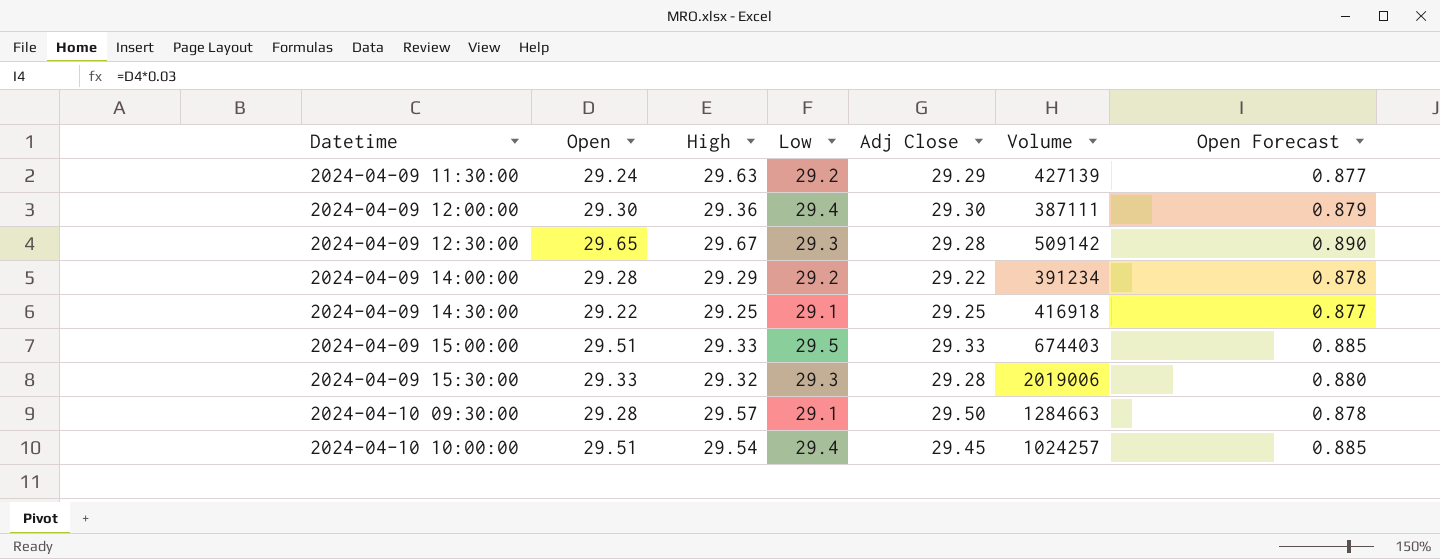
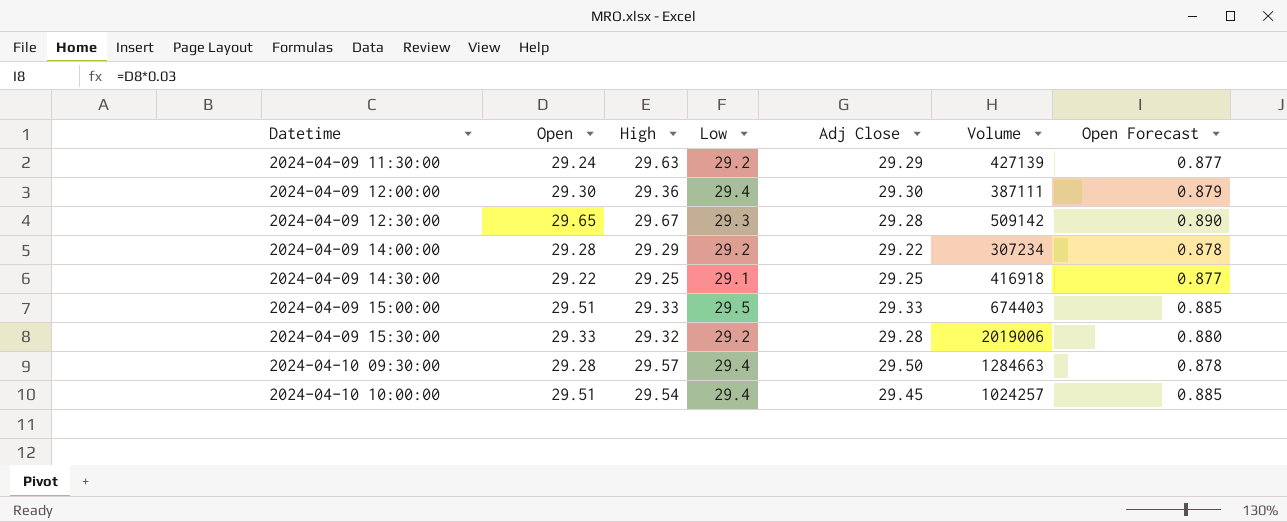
2024-04-09 14:00:00 | Volume: 391234 -> 307234
2024-04-09 15:30:00 | Low: 29.3 -> 29.2
2024-04-10 09:30:00 | Low: 29.1 -> 29.4

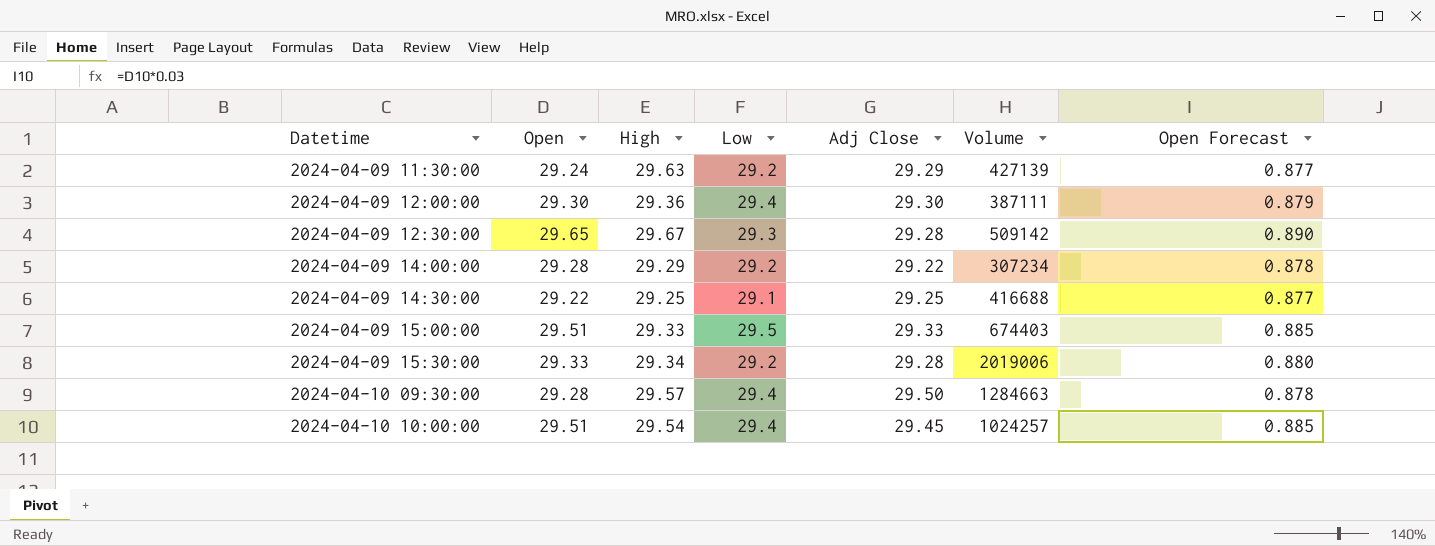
2024-04-09 14:30:00 | Volume: 416918 -> 416688
2024-04-09 15:30:00 | High: 29.32 -> 29.34

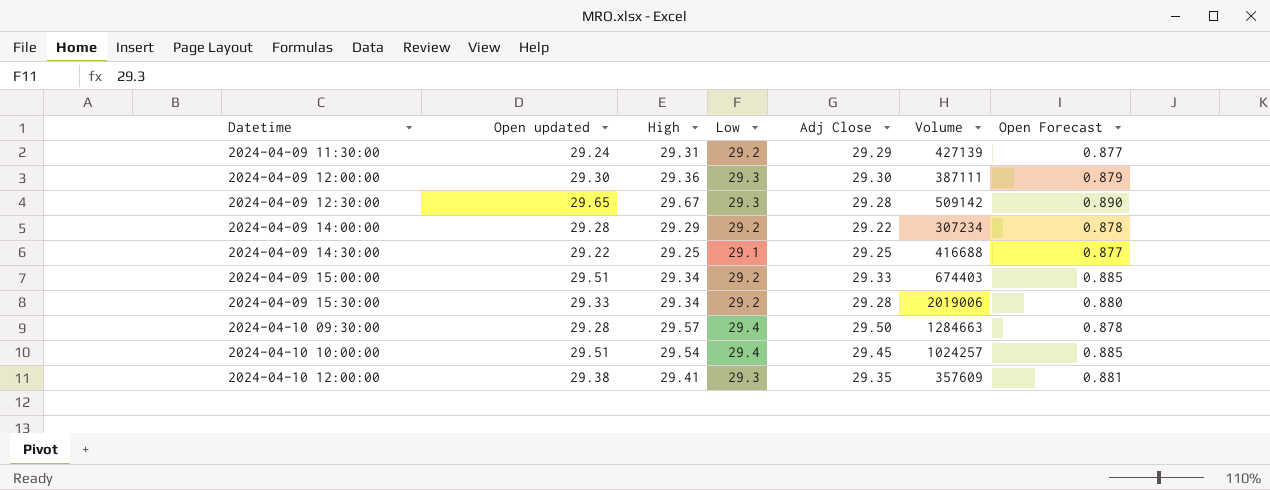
column name: Open -> Open updated
2024-04-09 11:30:00 | High: 29.63 -> 29.31
2024-04-09 12:00:00 | Low: 29.4 -> 29.3
2024-04-09 15:00:00 | High: 29.33 -> 29.34
2024-04-09 15:00:00 | Low: 29.5 -> 29.2
row 2024-04-10 12:00:00: none -> 29.38 | 29.41 | 29.3 | 29.35 | 357609 | 0.881

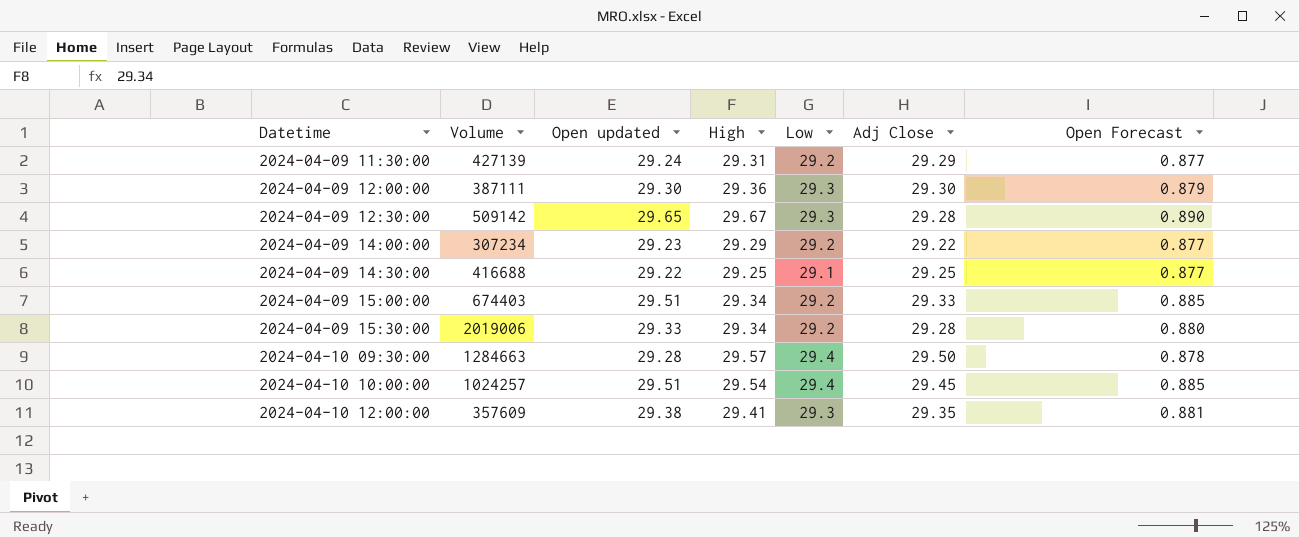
column Volume | position: 6 -> 2
2024-04-09 14:00:00 | Open updated: 29.28 -> 29.23
2024-04-09 14:00:00 | Open Forecast: 0.878 -> 0.877

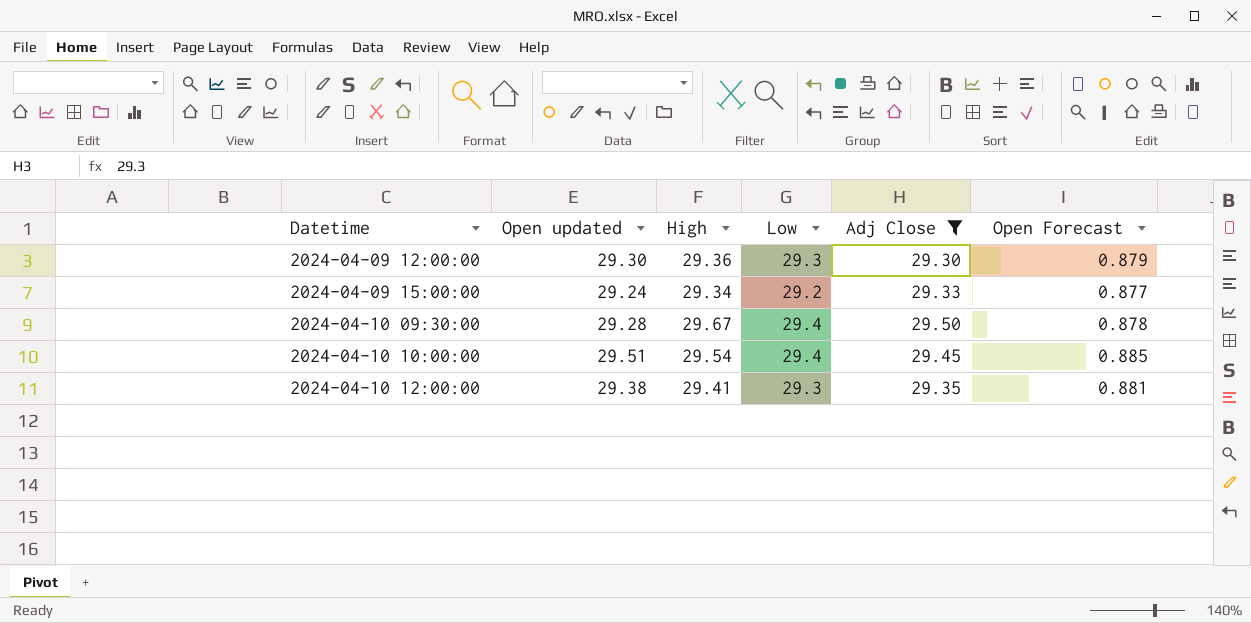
filter: none -> Adj Close >= 29.30
column Volume | position: 2 -> none
2024-04-09 15:00:00 | Open updated: 29.51 -> 29.24
2024-04-09 15:00:00 | Open Forecast: 0.885 -> 0.877
2024-04-10 09:30:00 | High: 29.57 -> 29.67

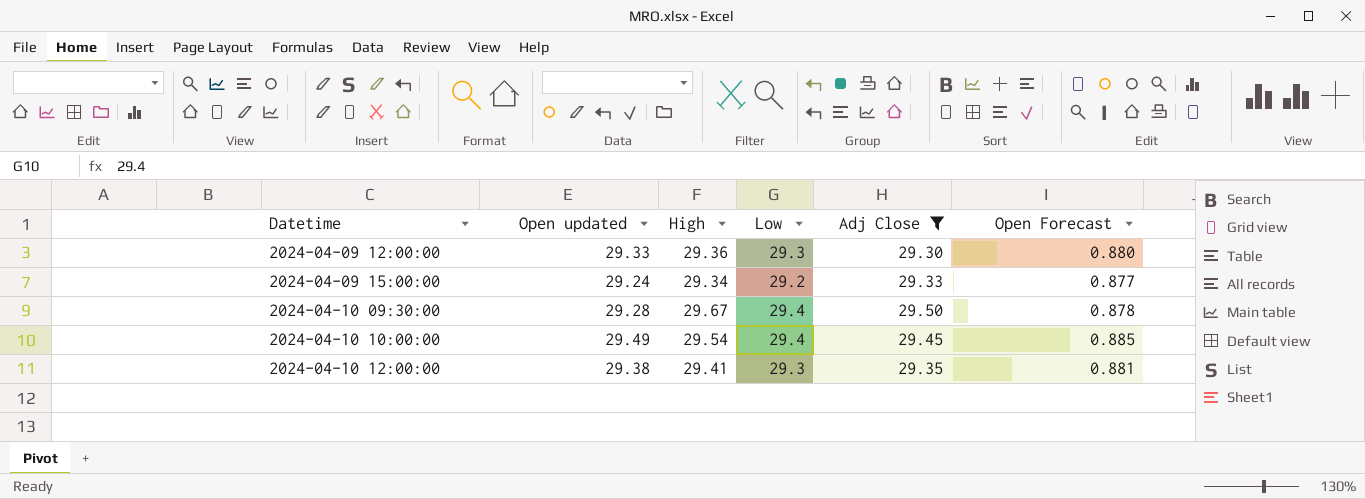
2024-04-09 12:00:00 | Open updated: 29.30 -> 29.33
2024-04-09 12:00:00 | Open Forecast: 0.879 -> 0.880
2024-04-10 10:00:00 | Open updated: 29.51 -> 29.49

